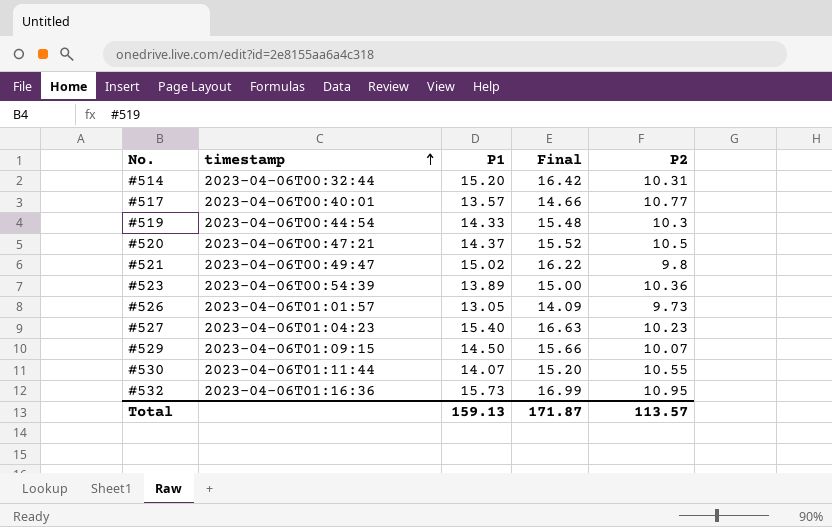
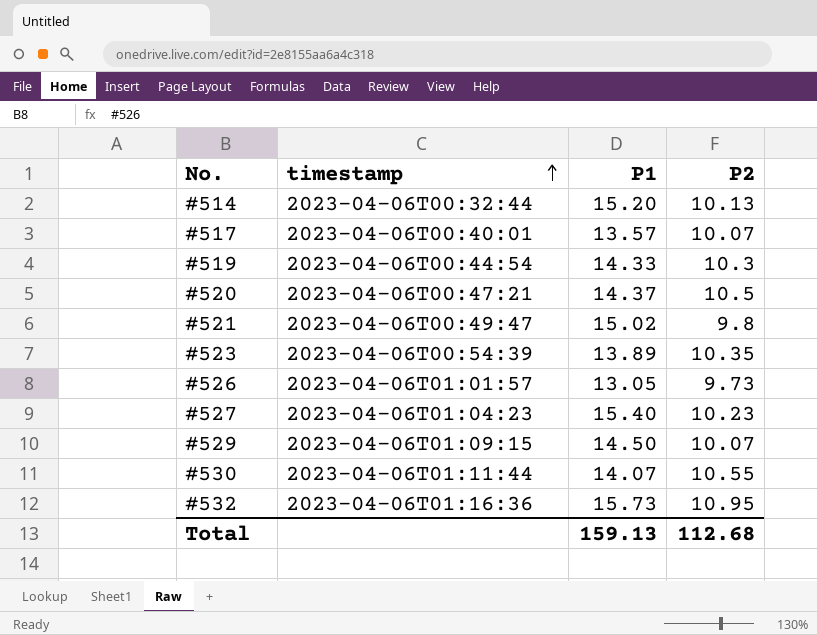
column Final | formula: [P1] * 1.08 -> none
#514 | P2: 10.31 -> 10.13
#517 | P2: 10.77 -> 10.07
#523 | P2: 10.36 -> 10.35
Total | P2: 113.57 -> 112.68

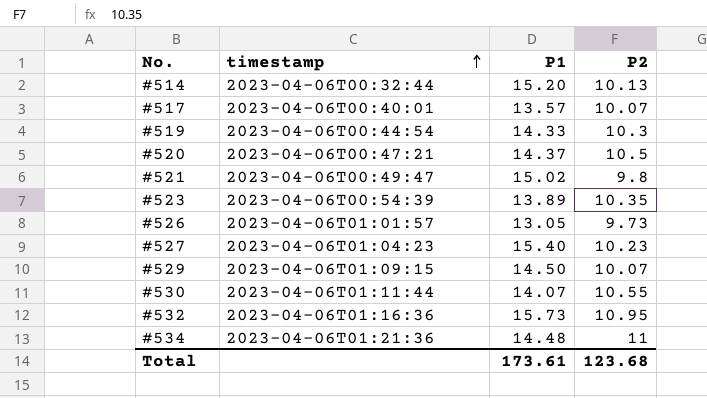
row #534: none -> 2023-04-06T01:21:36 | 14.48 | 11
Total | P1: 159.13 -> 173.61
Total | P2: 112.68 -> 123.68

